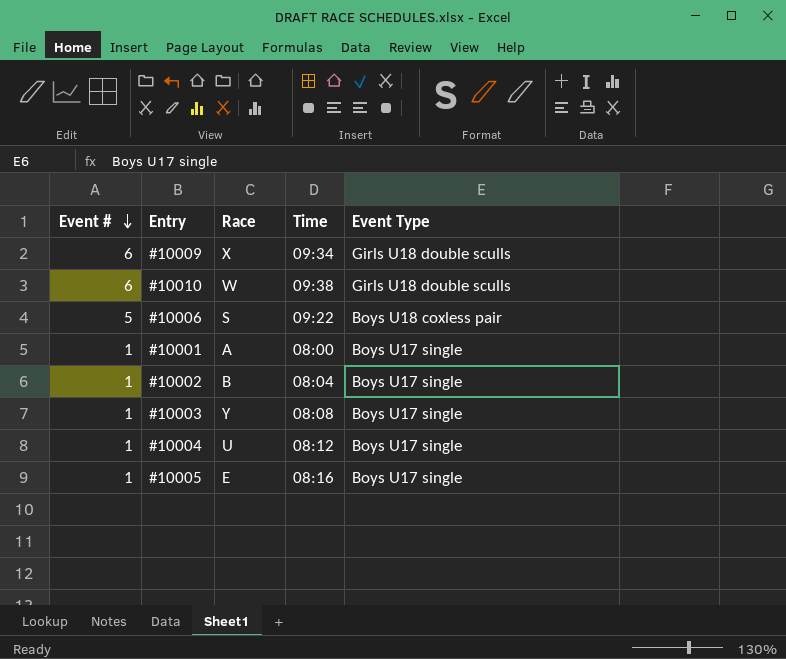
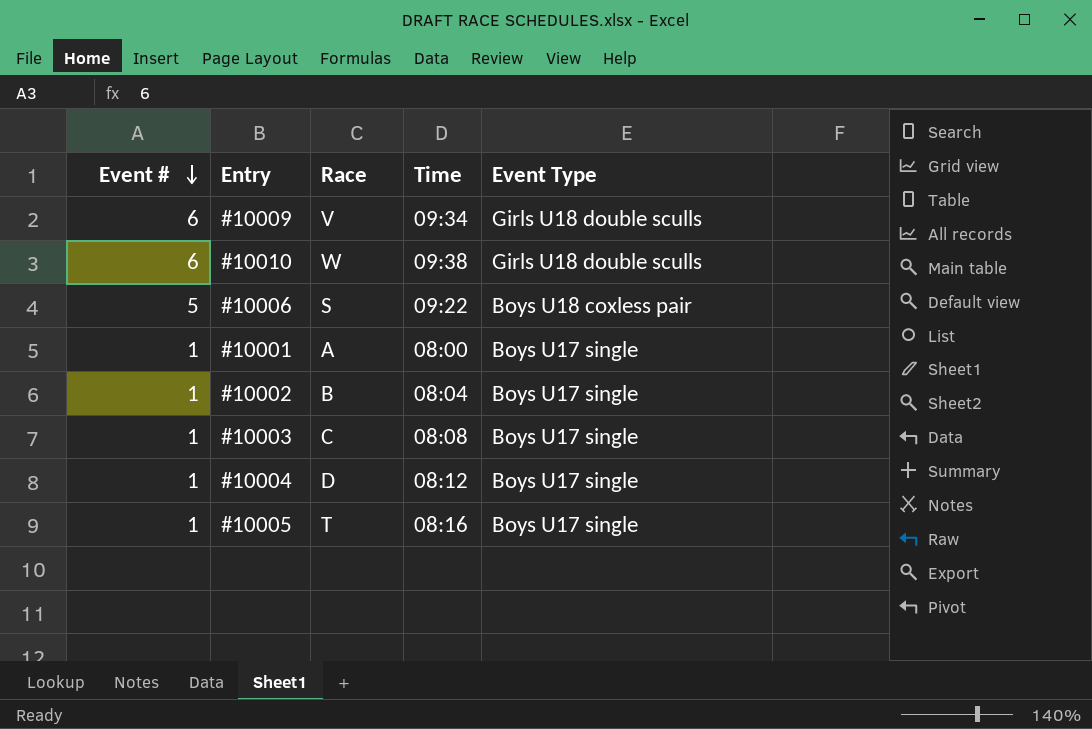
#10009 | Race: X -> V
#10003 | Race: Y -> C
#10004 | Race: U -> D
#10005 | Race: E -> T

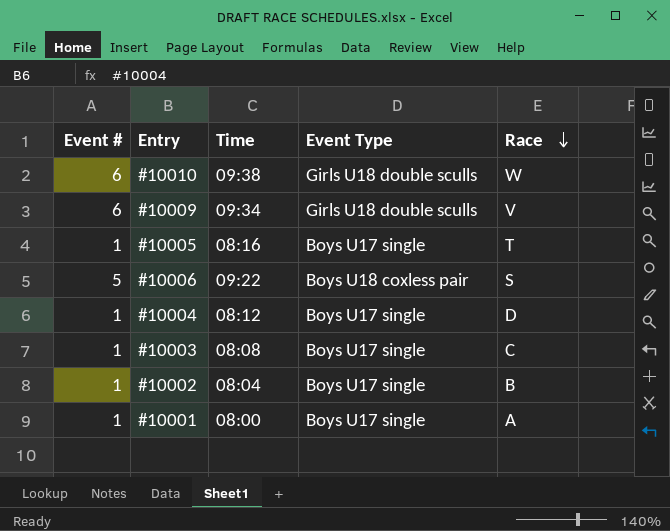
row order: Event # descending -> Race descending
column Race | position: 3 -> 5

